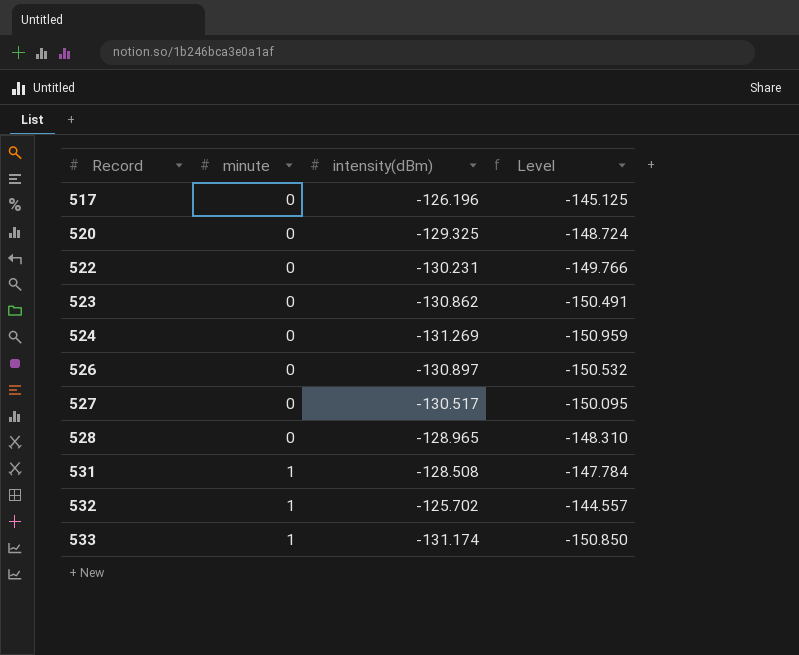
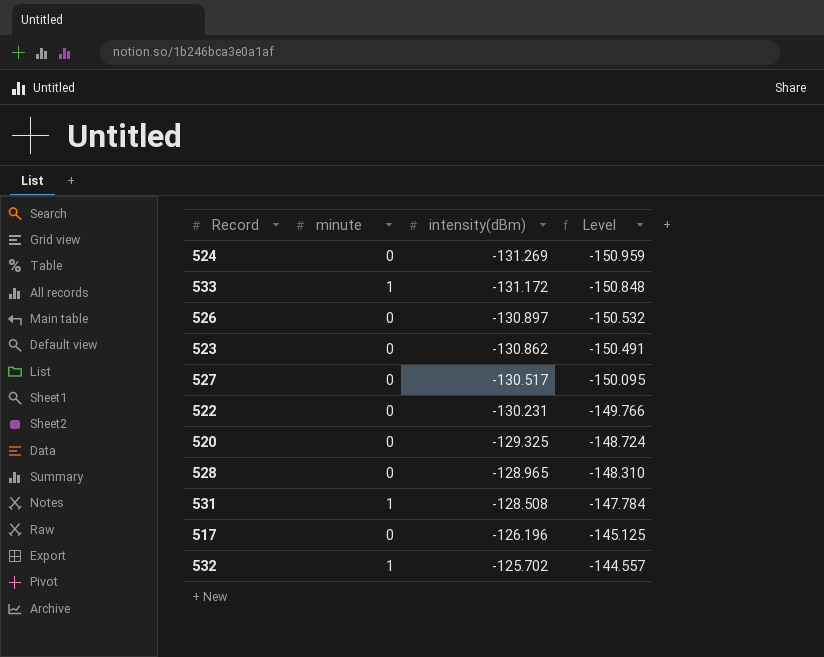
row order: Record ascending -> intensity(dBm) ascending
533 | intensity(dBm): -131.174 -> -131.172
533 | Level: -150.850 -> -150.848

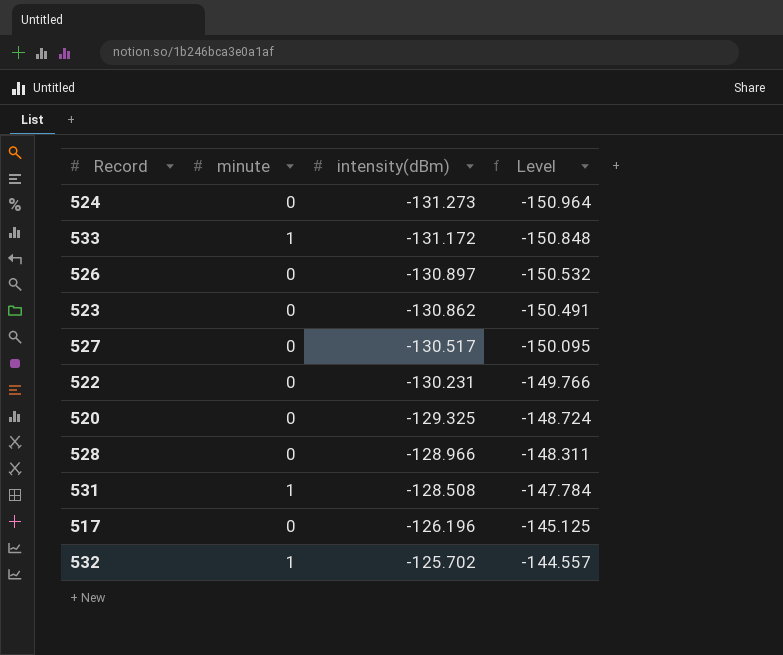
524 | intensity(dBm): -131.269 -> -131.273
524 | Level: -150.959 -> -150.964
528 | intensity(dBm): -128.965 -> -128.966
528 | Level: -148.310 -> -148.311

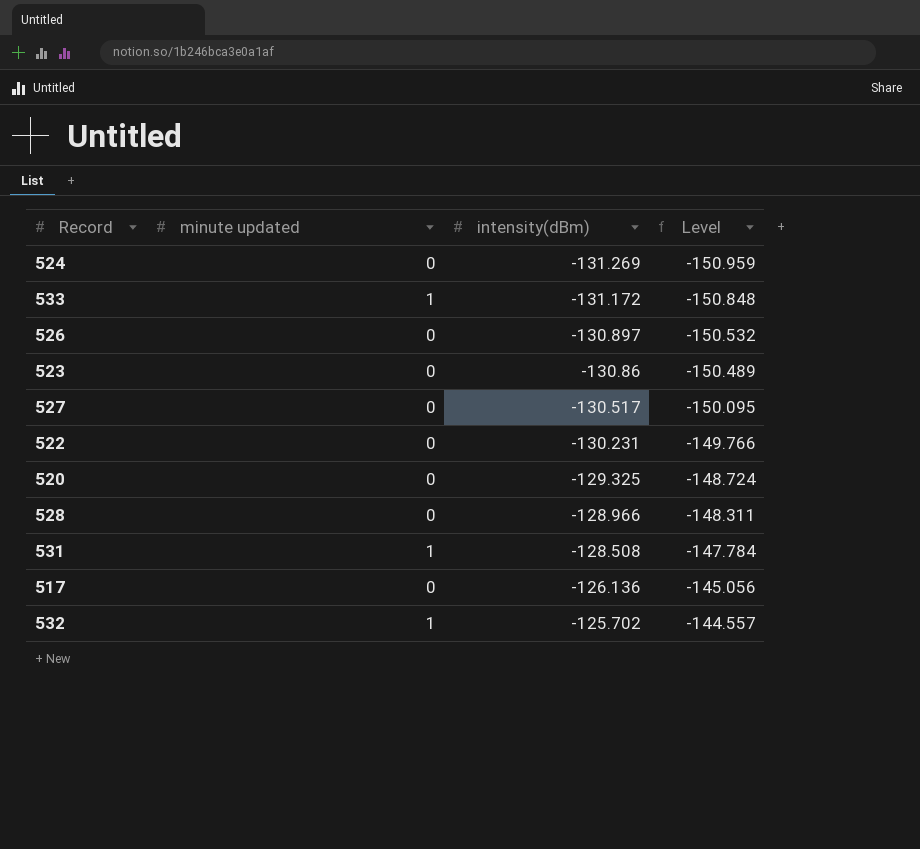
column name: minute -> minute updated
524 | intensity(dBm): -131.273 -> -131.269
524 | Level: -150.964 -> -150.959
523 | intensity(dBm): -130.862 -> -130.86
523 | Level: -150.491 -> -150.489
517 | intensity(dBm): -126.196 -> -126.136
517 | Level: -145.125 -> -145.056

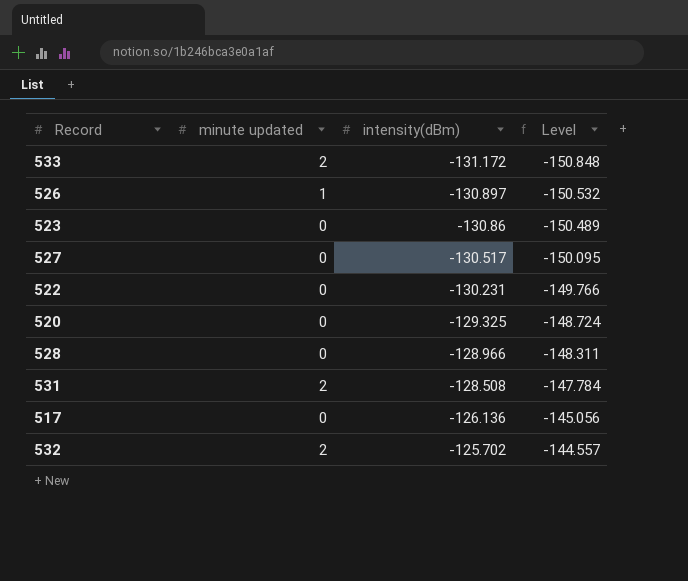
row 524: 0 | -131.269 | -150.959 -> none
533 | minute updated: 1 -> 2
526 | minute updated: 0 -> 1
531 | minute updated: 1 -> 2
532 | minute updated: 1 -> 2

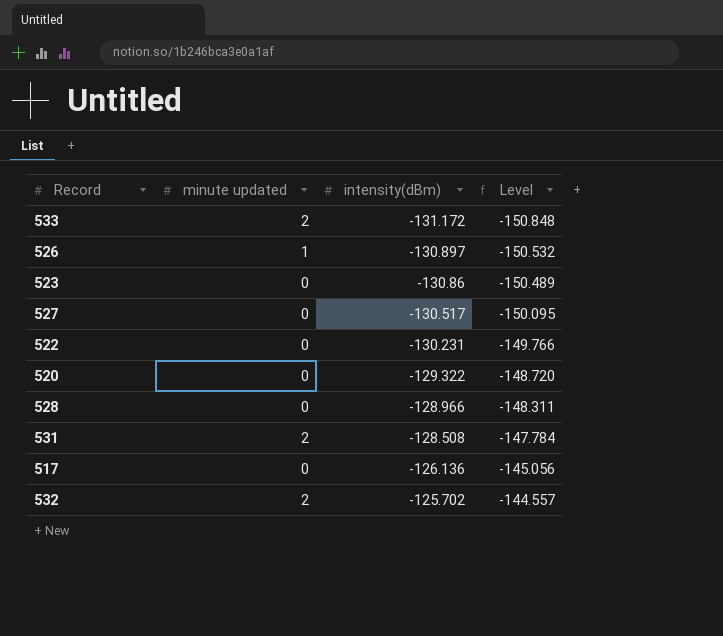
520 | intensity(dBm): -129.325 -> -129.322
520 | Level: -148.724 -> -148.720

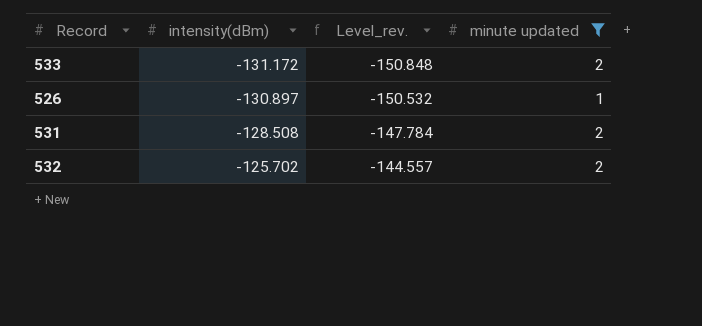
filter: none -> minute updated != 0
column name: Level -> Level_rev.
column minute updated | position: 2 -> 4

